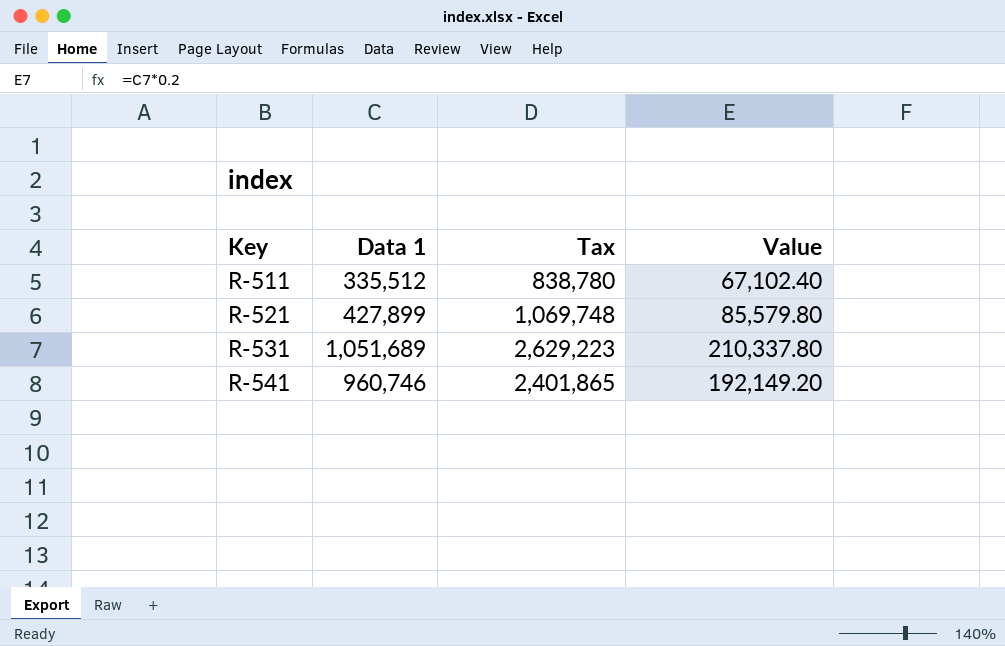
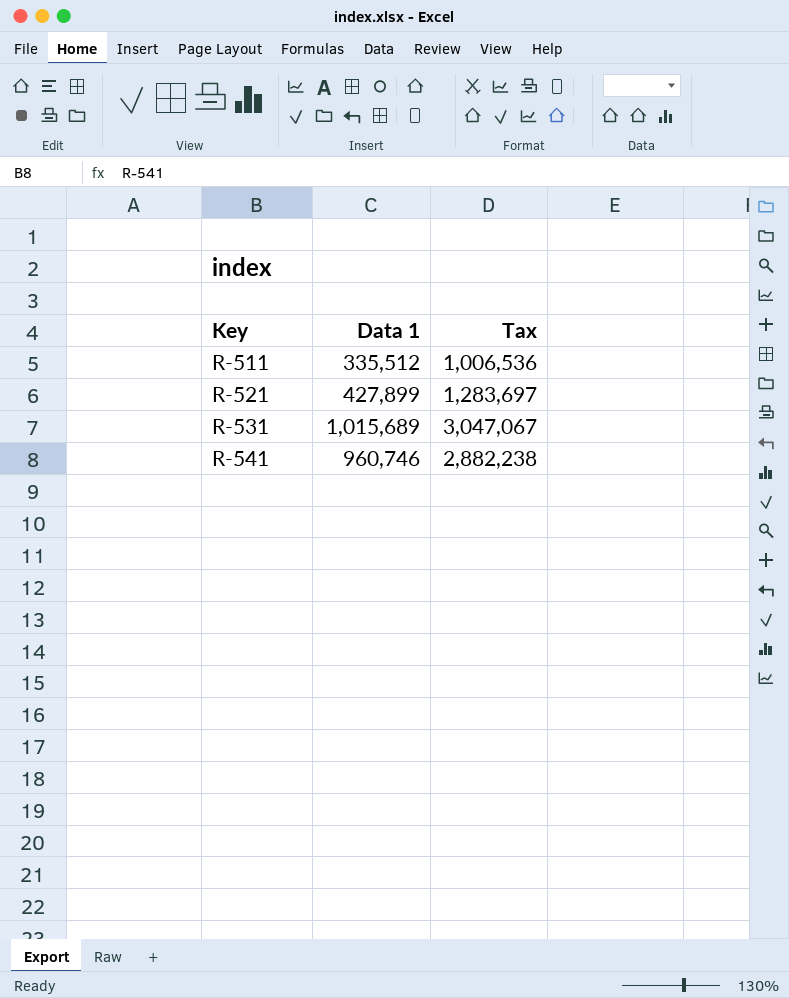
column Value | formula: [Data 1] * 0.2 -> none
column Tax | formula: [Data 1] * 2.5 -> [Data 1] * 3
R-531 | Data 1: 1,051,689 -> 1,015,689

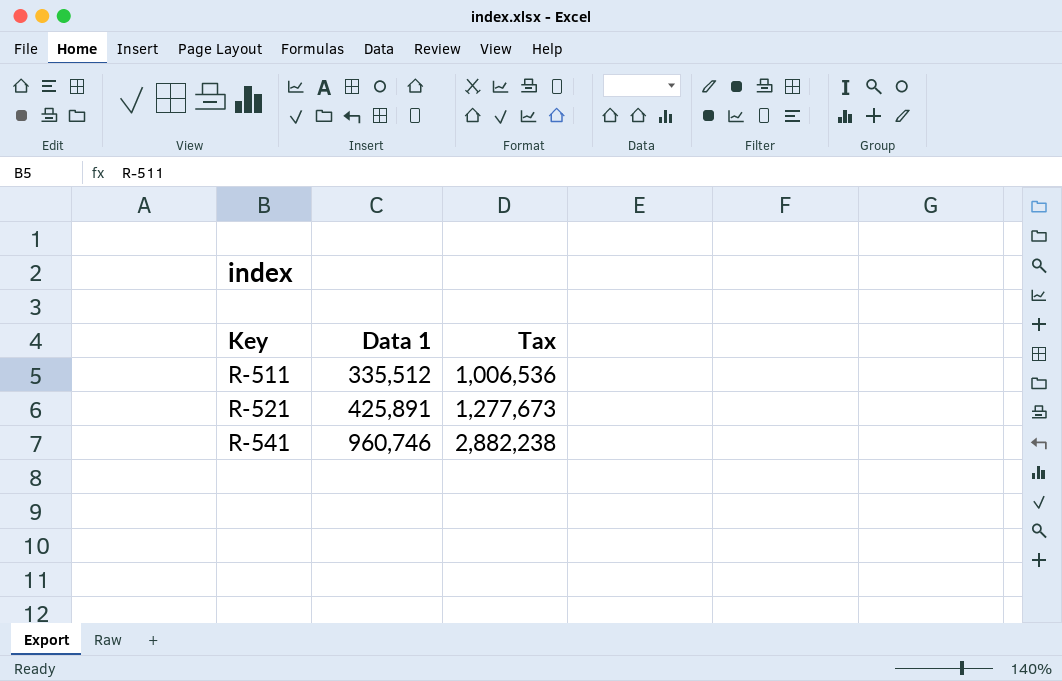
row R-531: 1,015,689 | 3,047,067 -> none
R-521 | Data 1: 427,899 -> 425,891
R-521 | Tax: 1,283,697 -> 1,277,673

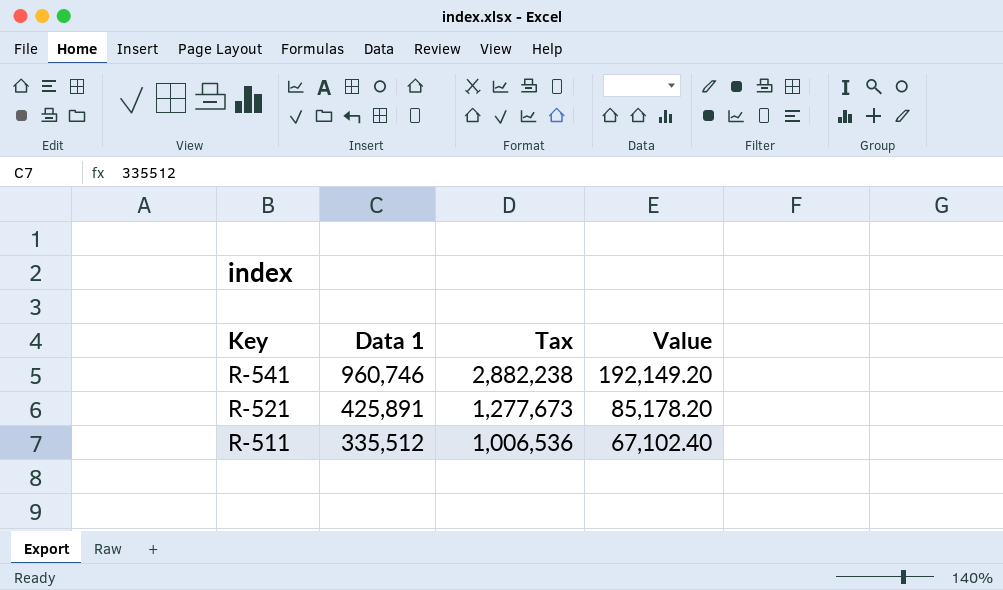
row order: Key ascending -> Key descending
column Value | formula: none -> [Data 1] * 0.2

